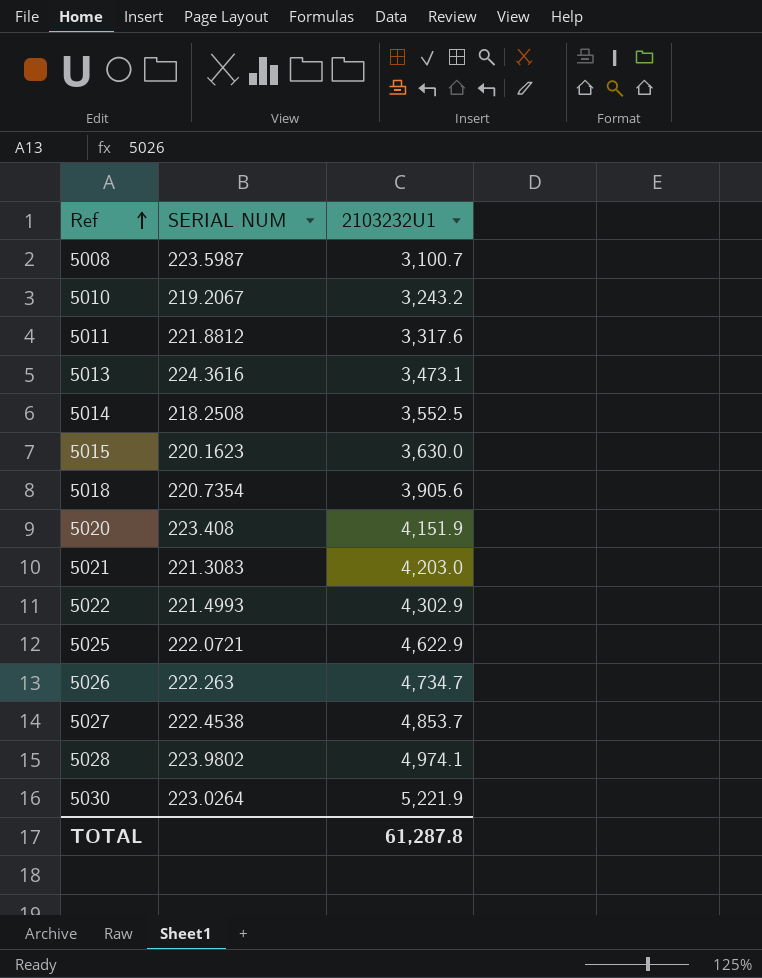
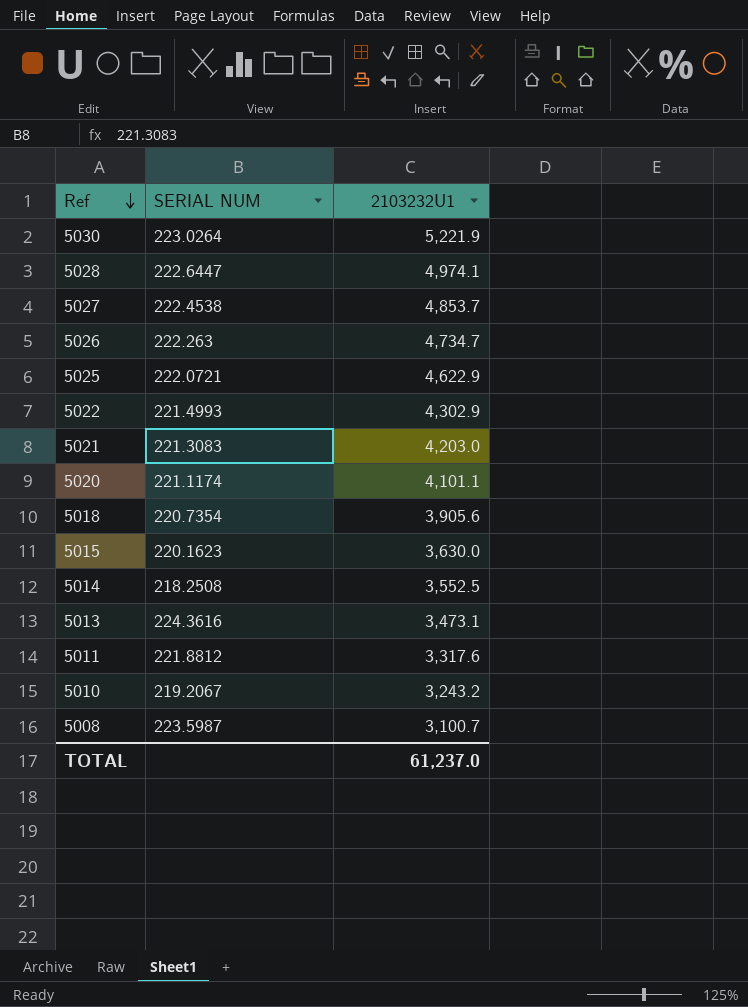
row order: Ref ascending -> Ref descending
5028 | SERIAL NUM: 223.9802 -> 222.6447
5020 | SERIAL NUM: 223.408 -> 221.1174
5020 | 2103232U1: 4,151.9 -> 4,101.1
TOTAL | 2103232U1: 61,287.8 -> 61,237.0

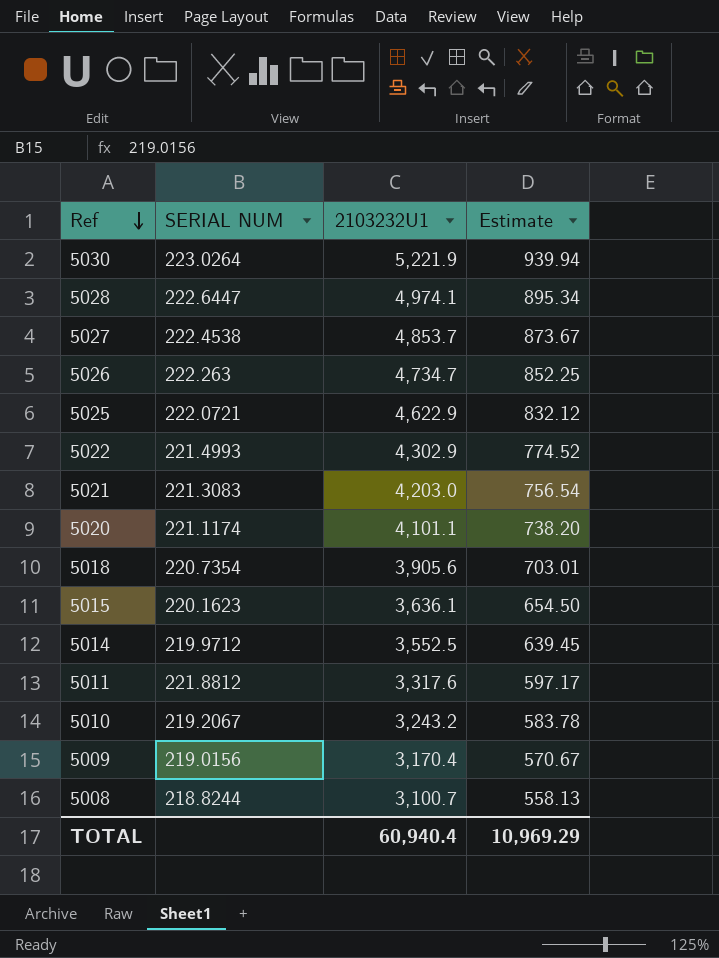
column Estimate | formula: none -> [2103232U1] * 0.18
row 5013: 224.3616 | 3,473.1 -> none
5015 | 2103232U1: 3,630.0 -> 3,636.1
5014 | SERIAL NUM: 218.2508 -> 219.9712
row 5009: none -> 219.0156 | 3,170.4 | 570.67
5008 | SERIAL NUM: 223.5987 -> 218.8244
TOTAL | 2103232U1: 61,237.0 -> 60,940.4

